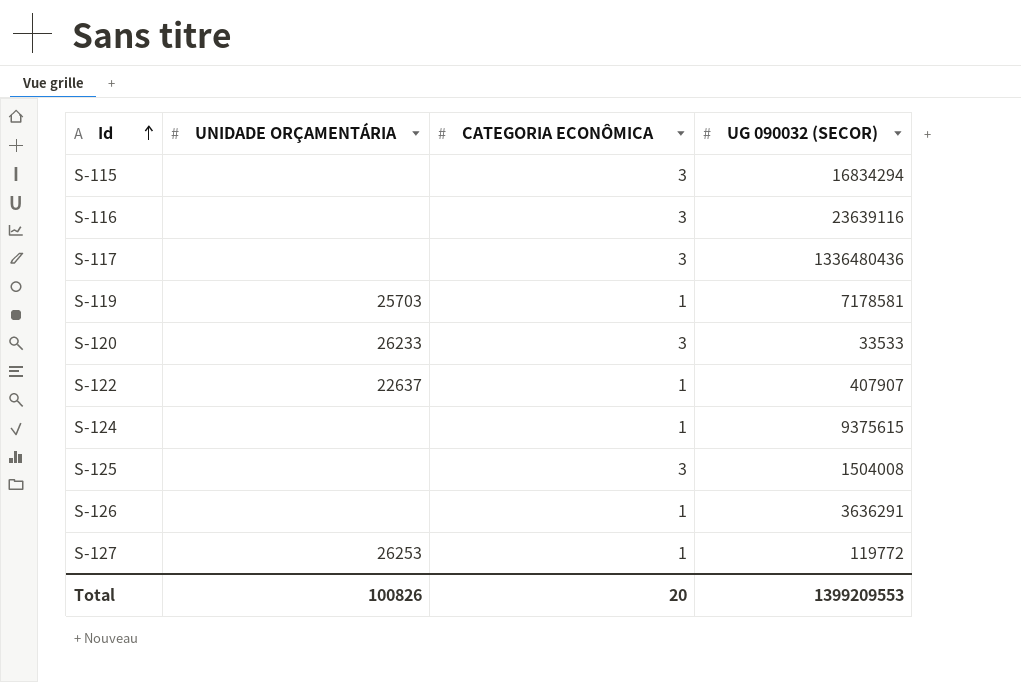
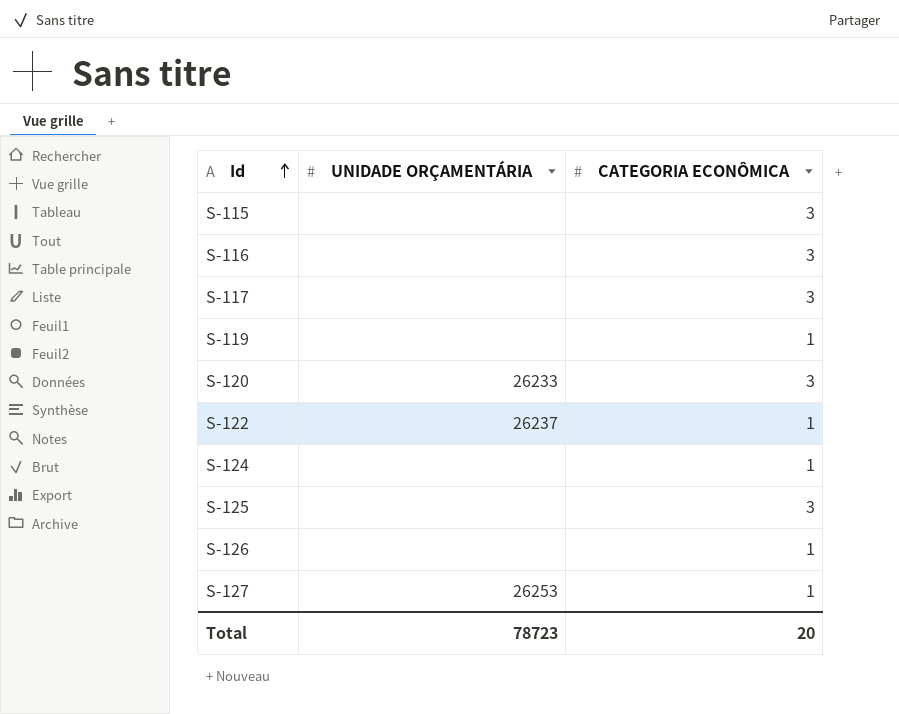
column UG 090032 (SECOR) | position: 4 -> none
S-119 | UNIDADE ORÇAMENTÁRIA: 25703 -> none
S-122 | UNIDADE ORÇAMENTÁRIA: 22637 -> 26237
Total | UNIDADE ORÇAMENTÁRIA: 100826 -> 78723

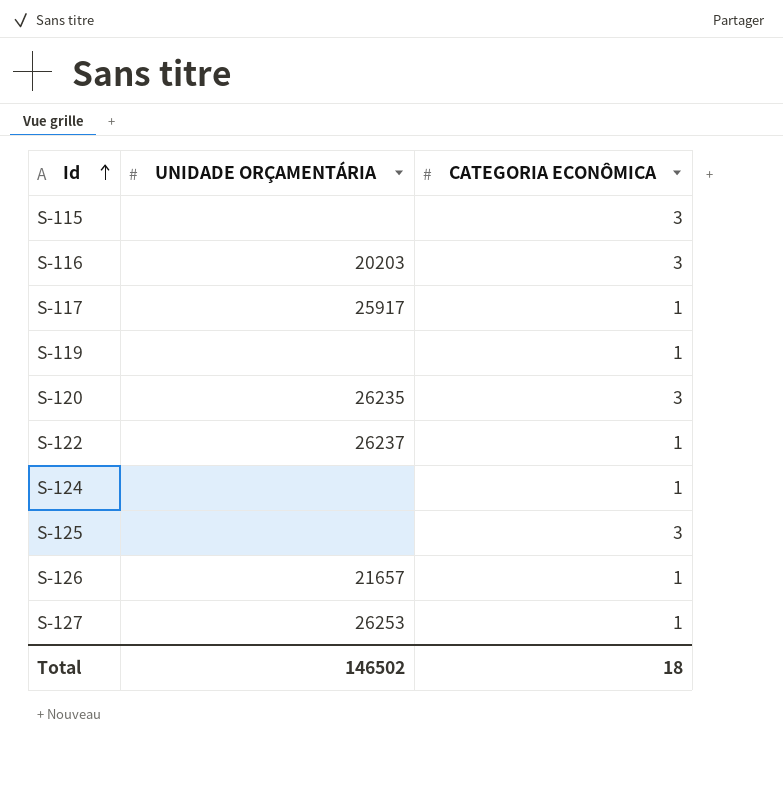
S-116 | UNIDADE ORÇAMENTÁRIA: none -> 20203
S-117 | UNIDADE ORÇAMENTÁRIA: none -> 25917
S-117 | CATEGORIA ECONÔMICA: 3 -> 1
S-120 | UNIDADE ORÇAMENTÁRIA: 26233 -> 26235
S-126 | UNIDADE ORÇAMENTÁRIA: none -> 21657
Total | UNIDADE ORÇAMENTÁRIA: 78723 -> 146502
Total | CATEGORIA ECONÔMICA: 20 -> 18

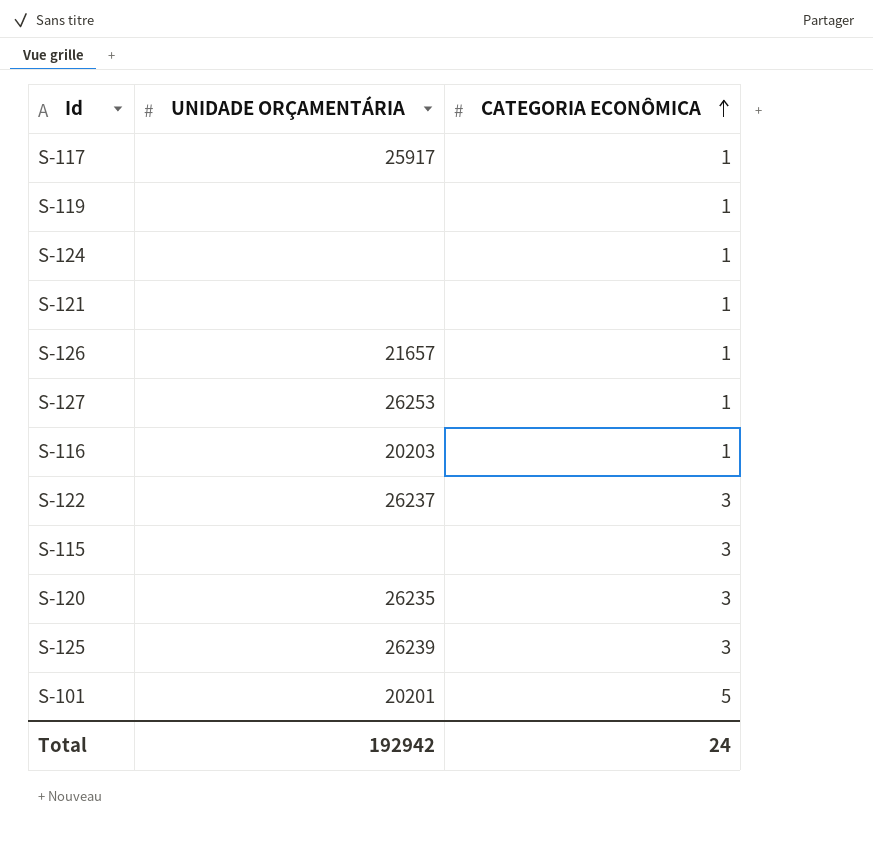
row order: Id ascending -> CATEGORIA ECONÔMICA ascending
row S-121: none -> none | 1
S-116 | CATEGORIA ECONÔMICA: 3 -> 1
S-122 | CATEGORIA ECONÔMICA: 1 -> 3
S-125 | UNIDADE ORÇAMENTÁRIA: none -> 26239
row S-101: none -> 20201 | 5
Total | UNIDADE ORÇAMENTÁRIA: 146502 -> 192942
Total | CATEGORIA ECONÔMICA: 18 -> 24

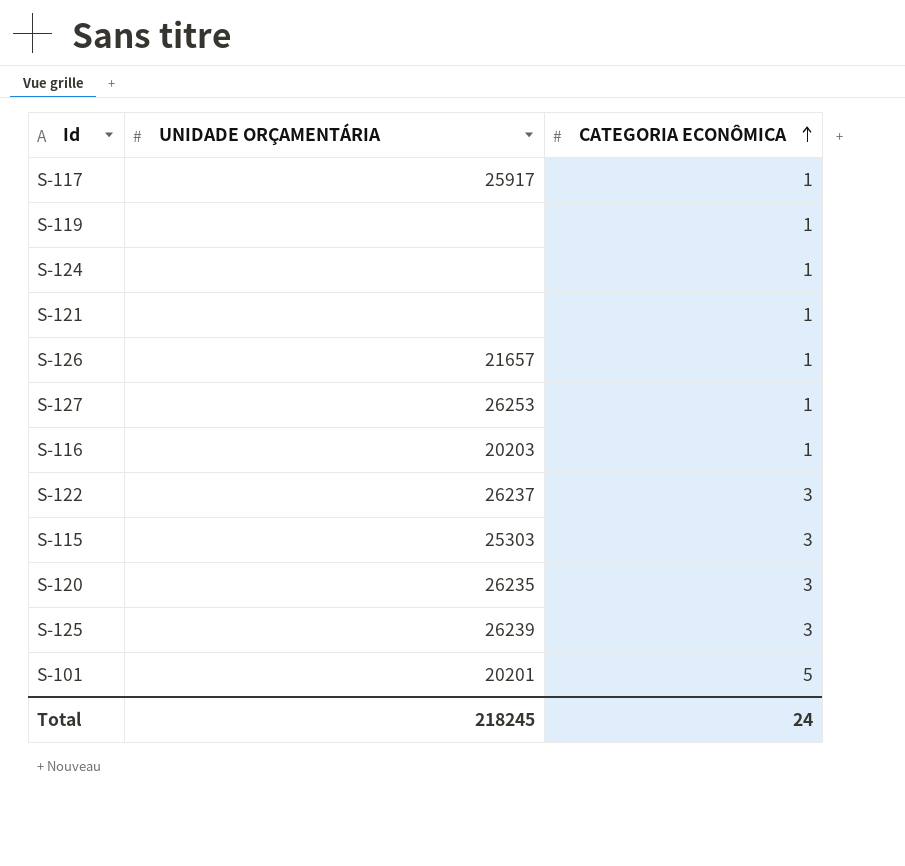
S-115 | UNIDADE ORÇAMENTÁRIA: none -> 25303
Total | UNIDADE ORÇAMENTÁRIA: 192942 -> 218245

